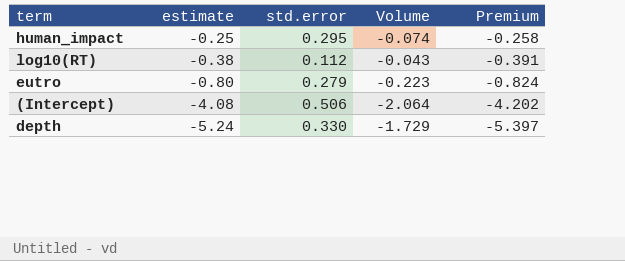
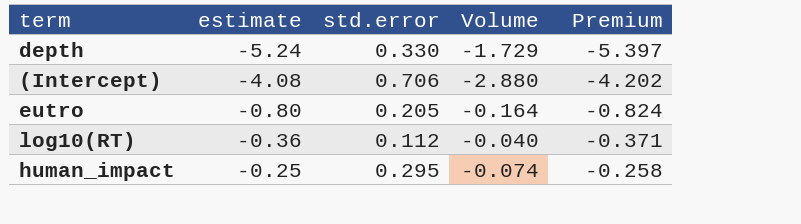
row order: estimate descending -> estimate ascending
(Intercept) | std.error: 0.506 -> 0.706
(Intercept) | Volume: -2.064 -> -2.880
eutro | std.error: 0.279 -> 0.205
eutro | Volume: -0.223 -> -0.164
log10(RT) | estimate: -0.38 -> -0.36
log10(RT) | Volume: -0.043 -> -0.040
log10(RT) | Premium: -0.391 -> -0.371

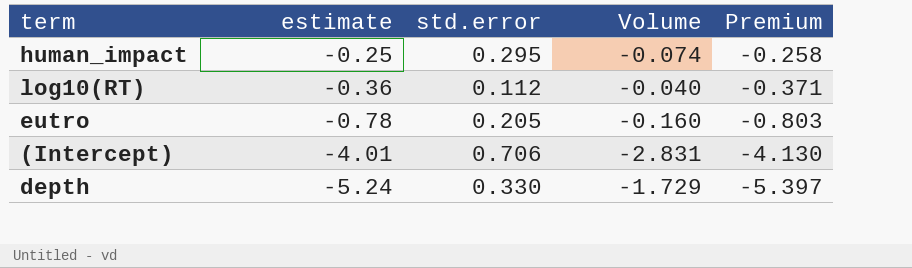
row order: estimate ascending -> estimate descending
eutro | estimate: -0.80 -> -0.78
eutro | Volume: -0.164 -> -0.160
eutro | Premium: -0.824 -> -0.803
(Intercept) | estimate: -4.08 -> -4.01
(Intercept) | Volume: -2.880 -> -2.831
(Intercept) | Premium: -4.202 -> -4.130

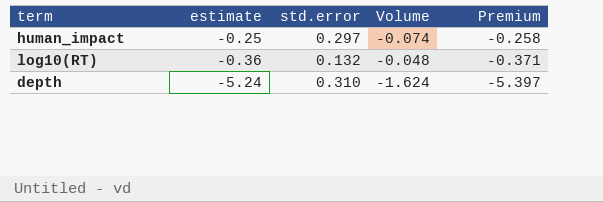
row eutro: -0.78 | 0.205 | -0.160 | -0.803 -> none
row (Intercept): -4.01 | 0.706 | -2.831 | -4.130 -> none
human_impact | std.error: 0.295 -> 0.297
log10(RT) | std.error: 0.112 -> 0.132
log10(RT) | Volume: -0.040 -> -0.048
depth | std.error: 0.330 -> 0.310
depth | Volume: -1.729 -> -1.624

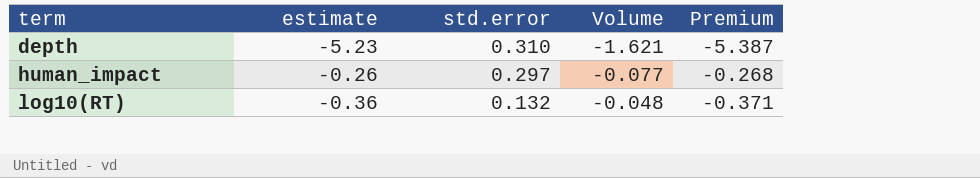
row order: estimate descending -> term ascending
depth | estimate: -5.24 -> -5.23
depth | Volume: -1.624 -> -1.621
depth | Premium: -5.397 -> -5.387
human_impact | estimate: -0.25 -> -0.26
human_impact | Volume: -0.074 -> -0.077
human_impact | Premium: -0.258 -> -0.268

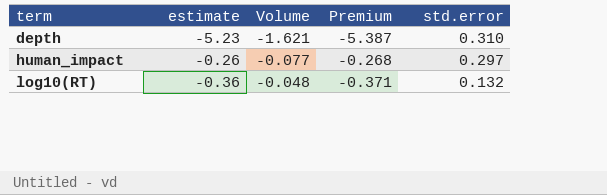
column std.error | position: 3 -> 5

